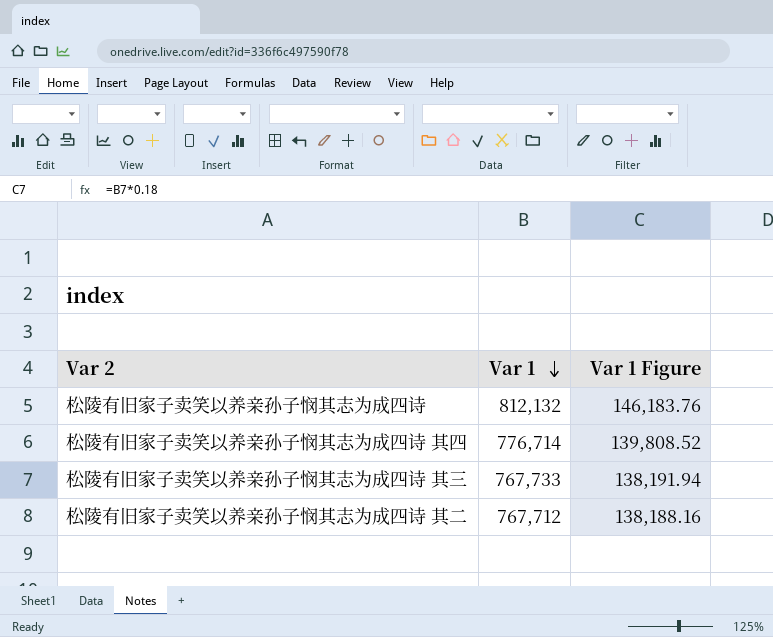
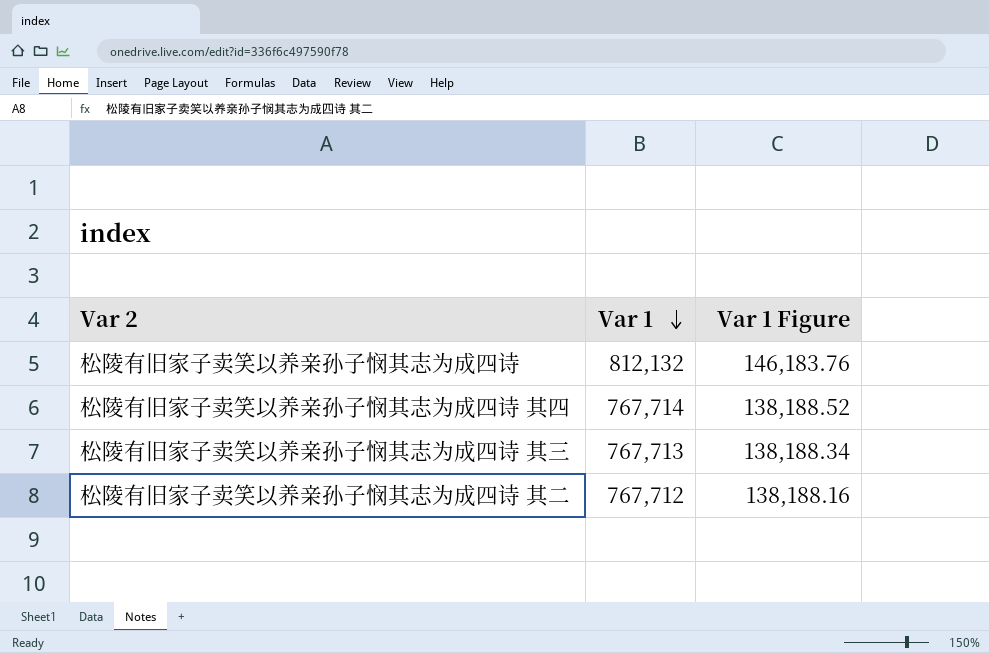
松陵有旧家子卖笑以养亲孙子悯其志为成四诗 其四 | Var 1: 776,714 -> 767,714
松陵有旧家子卖笑以养亲孙子悯其志为成四诗 其四 | Var 1 Figure: 139,808.52 -> 138,188.52
松陵有旧家子卖笑以养亲孙子悯其志为成四诗 其三 | Var 1: 767,733 -> 767,713
松陵有旧家子卖笑以养亲孙子悯其志为成四诗 其三 | Var 1 Figure: 138,191.94 -> 138,188.34

